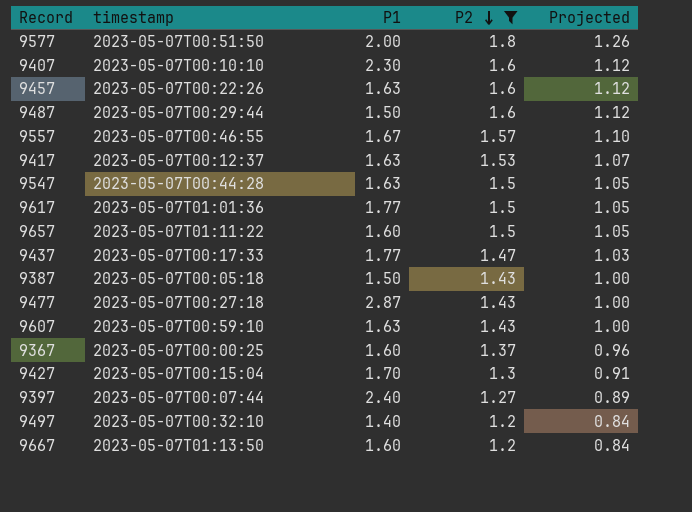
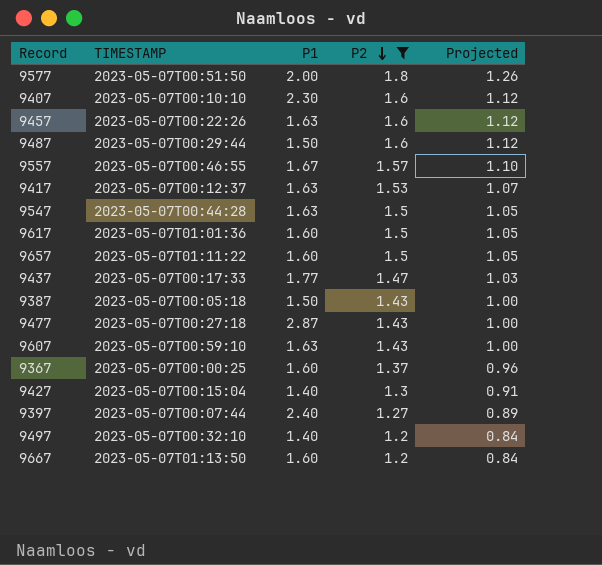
column name: timestamp -> TIMESTAMP
9617 | P1: 1.77 -> 1.60
9427 | P1: 1.70 -> 1.40

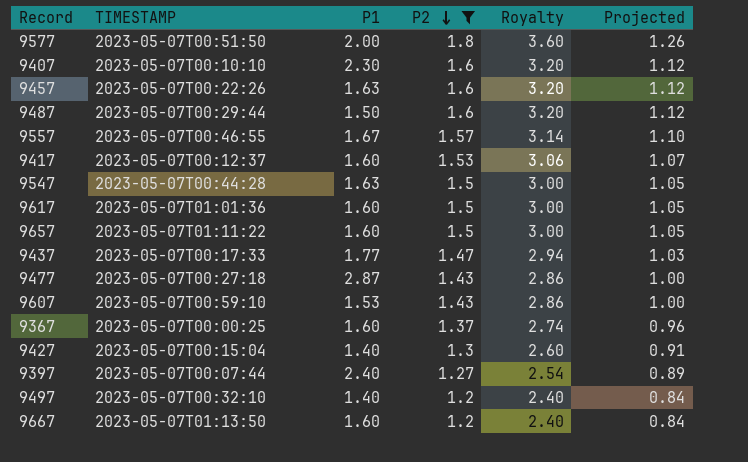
column Royalty | formula: none -> [P2] * 2
row 9387: 2023-05-07T00:05:18 | 1.50 | 1.43 | 1.00 -> none
9417 | P1: 1.63 -> 1.60
9607 | P1: 1.63 -> 1.53

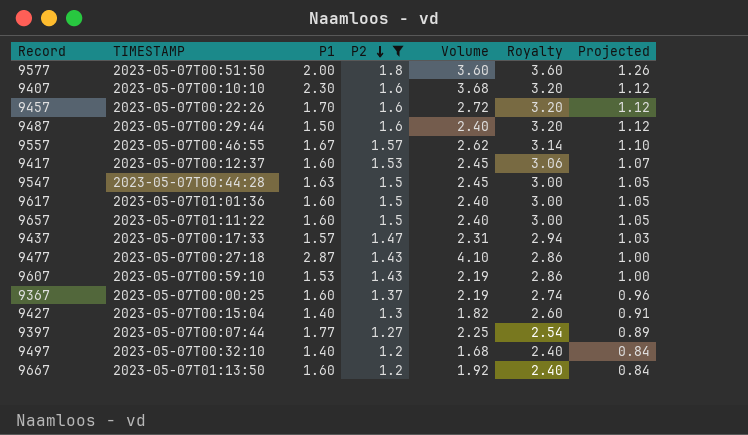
column Volume | formula: none -> [P1] * [P2]
9457 | P1: 1.63 -> 1.70
9437 | P1: 1.77 -> 1.57
9397 | P1: 2.40 -> 1.77

